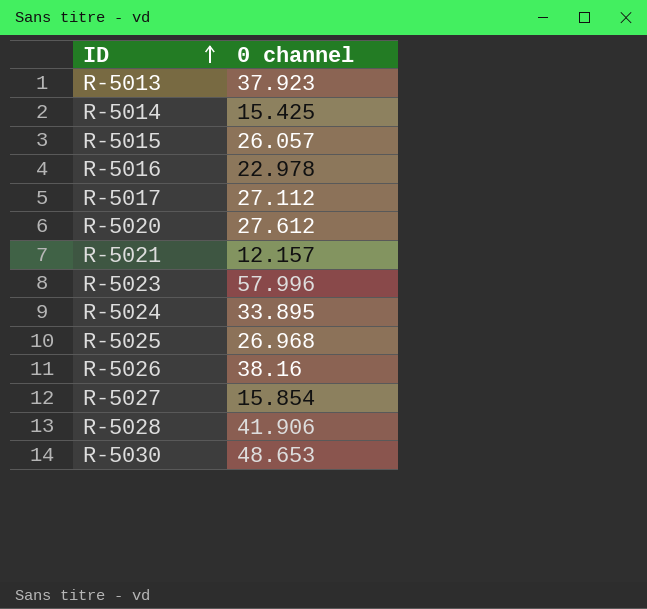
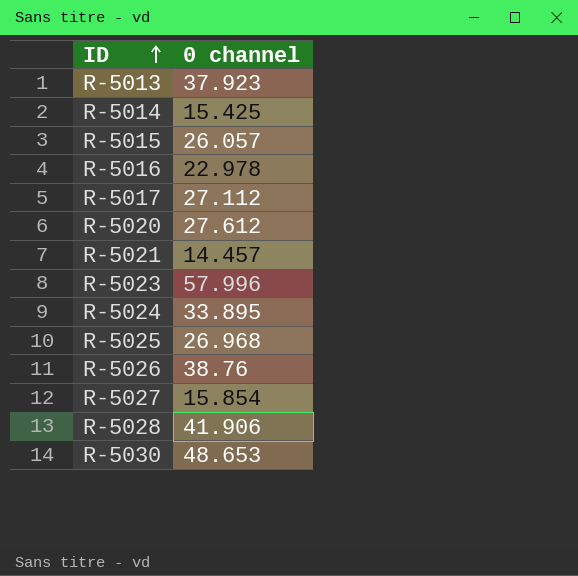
R-5021 | 0 channel: 12.157 -> 14.457
R-5026 | 0 channel: 38.16 -> 38.76

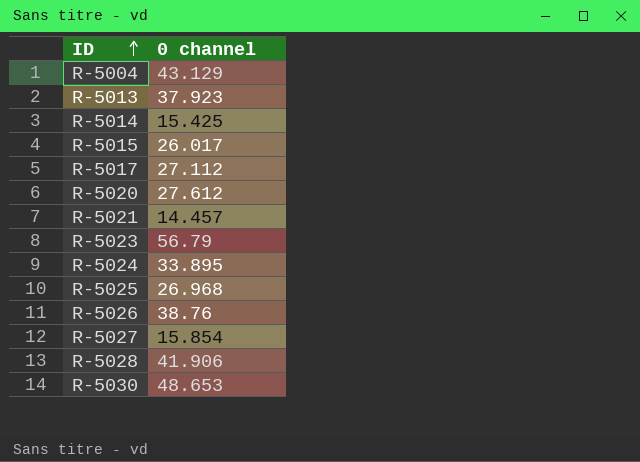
row R-5016: 22.978 -> none
row R-5004: none -> 43.129
R-5015 | 0 channel: 26.057 -> 26.017
R-5023 | 0 channel: 57.996 -> 56.79

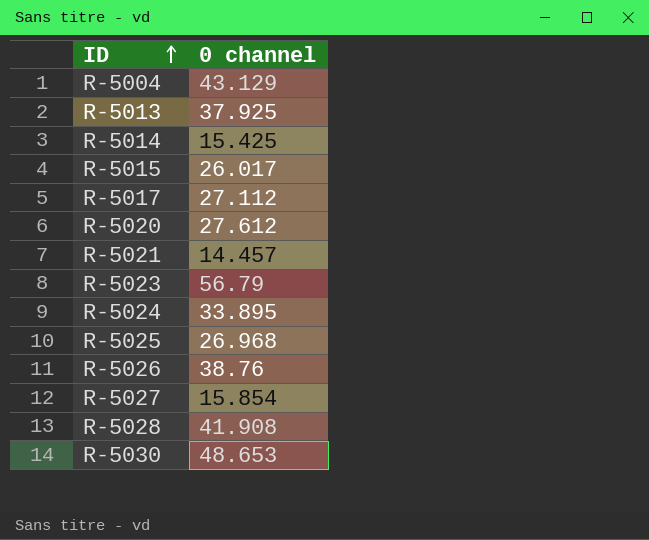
R-5013 | 0 channel: 37.923 -> 37.925
R-5028 | 0 channel: 41.906 -> 41.908

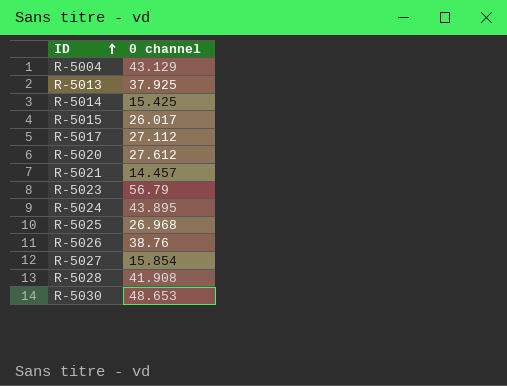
R-5024 | 0 channel: 33.895 -> 43.895

